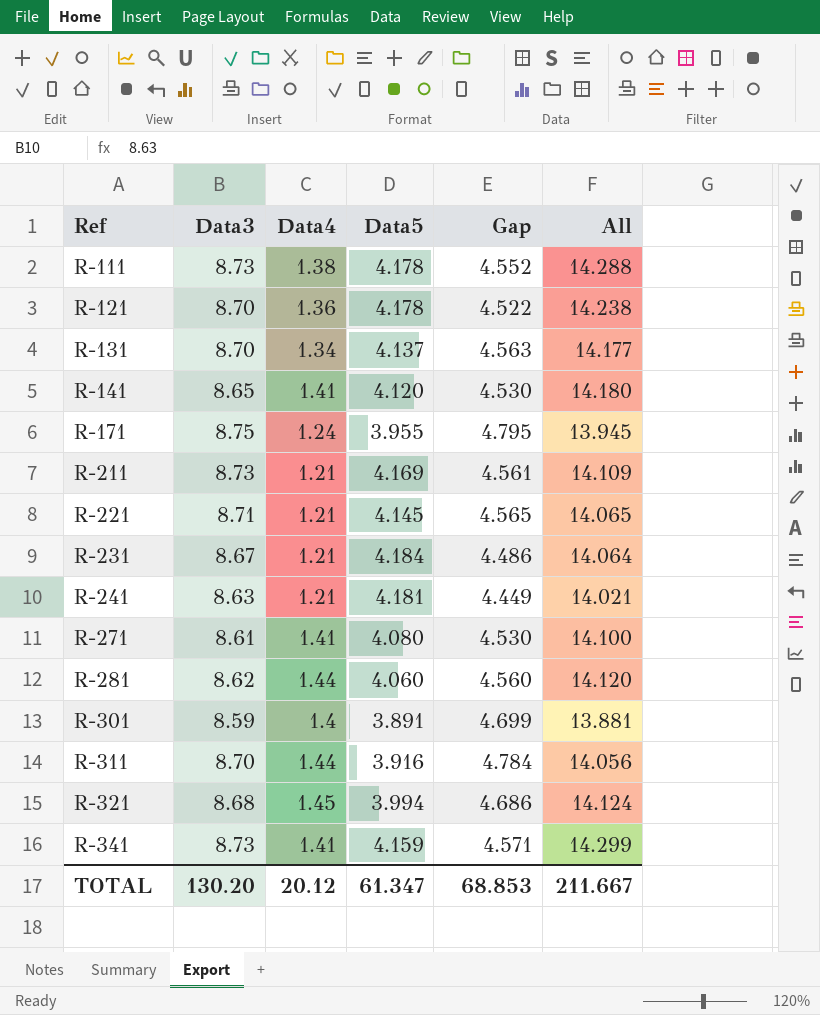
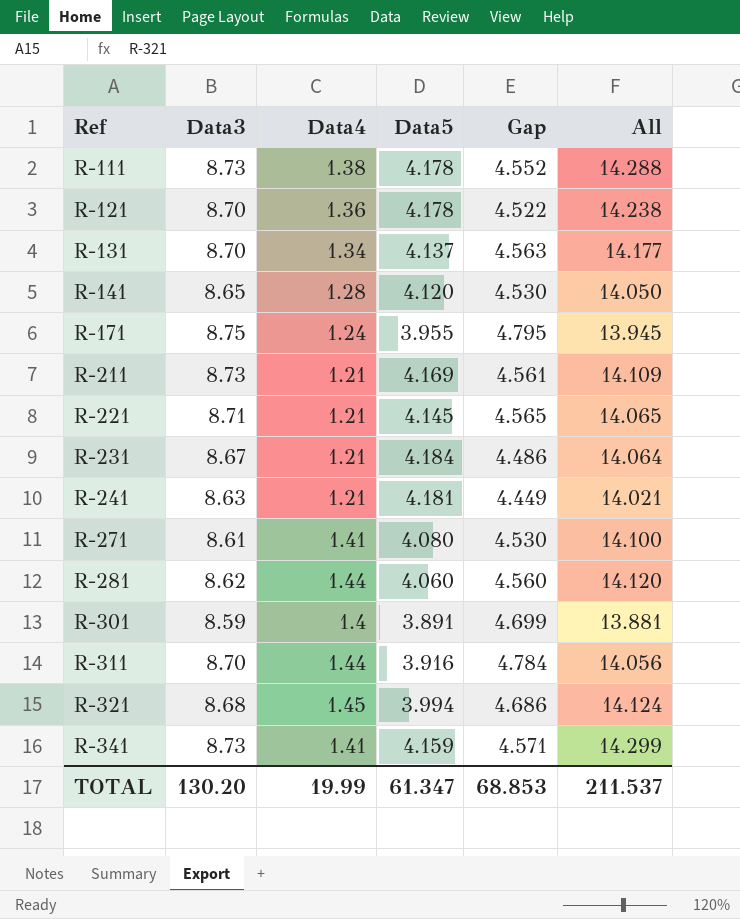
R-141 | Data4: 1.41 -> 1.28
R-141 | All: 14.180 -> 14.050
TOTAL | Data4: 20.12 -> 19.99
TOTAL | All: 211.667 -> 211.537

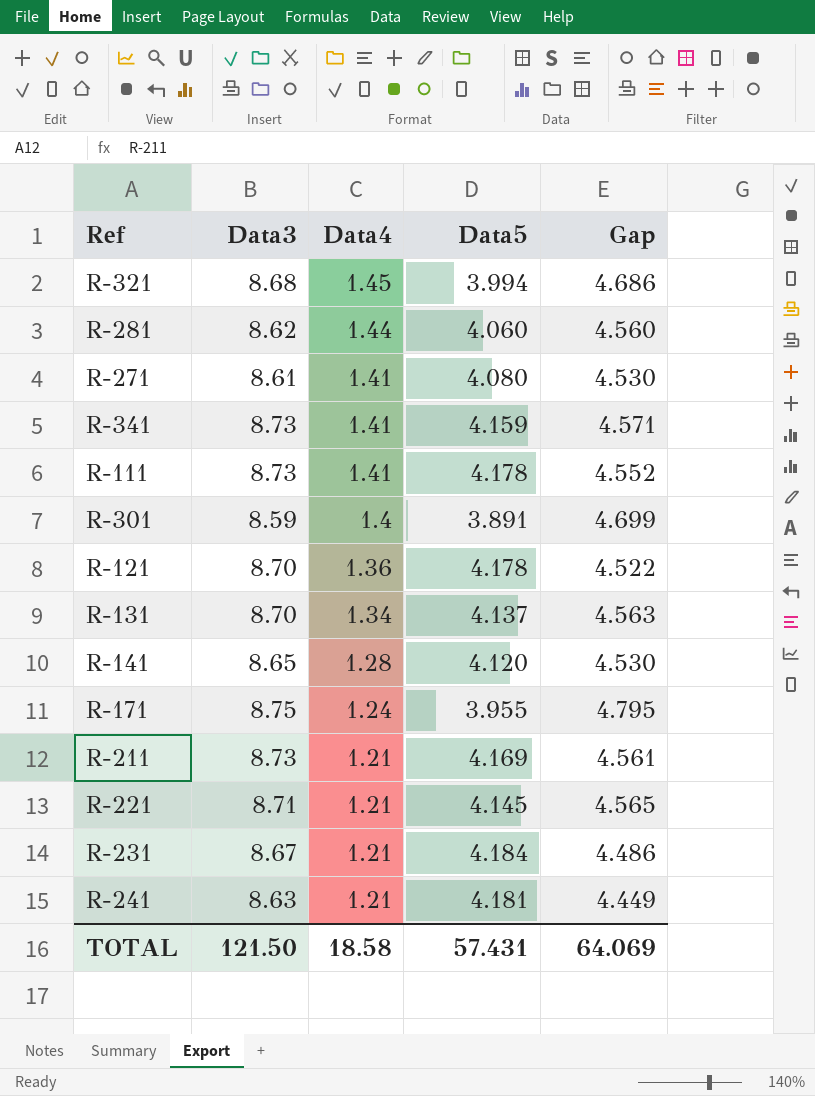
row order: Ref ascending -> Data4 descending
column All | formula: [Data3] + [Data4] + [Data5] -> none
row R-311: 8.70 | 1.44 | 3.916 | 4.784 | 14.056 -> none
R-111 | Data4: 1.38 -> 1.41
TOTAL | Data3: 130.20 -> 121.50
TOTAL | Data4: 19.99 -> 18.58
TOTAL | Data5: 61.347 -> 57.431
TOTAL | Gap: 68.853 -> 64.069

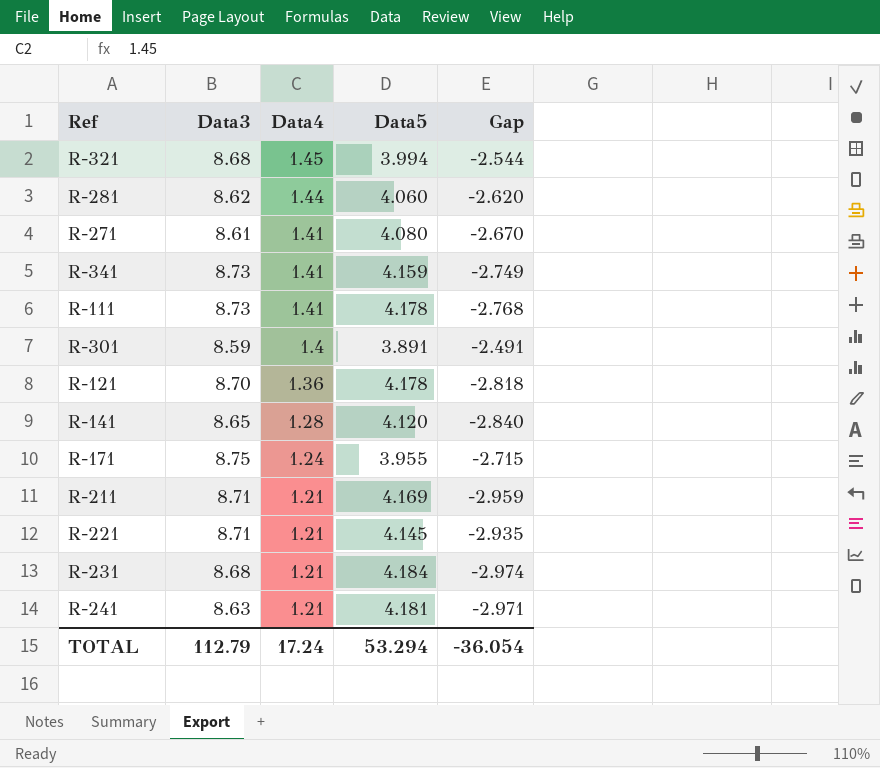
column Gap | formula: [Data3] - [Data5] -> [Data4] - [Data5]
row R-131: 8.70 | 1.34 | 4.137 | 4.563 -> none
R-211 | Data3: 8.73 -> 8.71
R-231 | Data3: 8.67 -> 8.68
TOTAL | Data3: 121.50 -> 112.79
TOTAL | Data4: 18.58 -> 17.24
TOTAL | Data5: 57.431 -> 53.294
TOTAL | Gap: 64.069 -> -36.054

